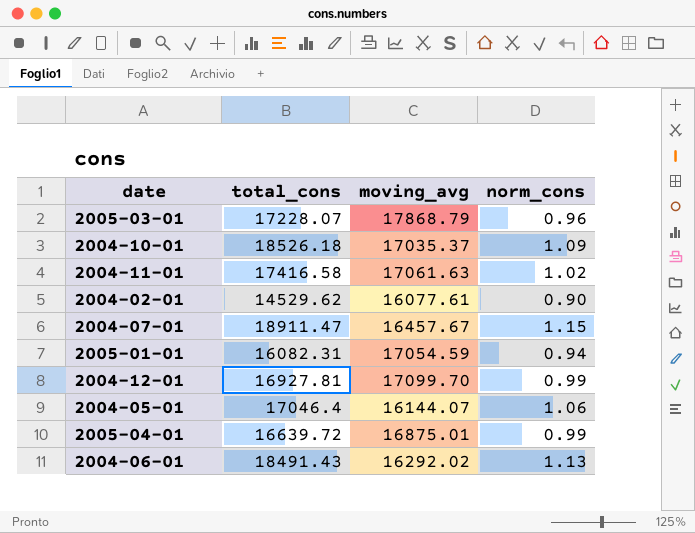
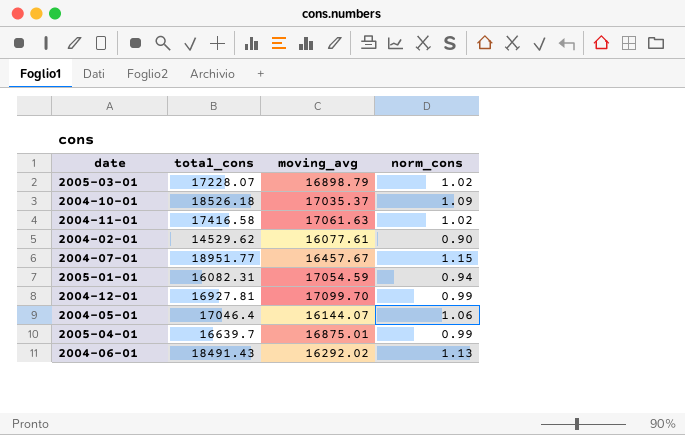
2005-03-01 | moving_avg: 17868.79 -> 16898.79
2005-03-01 | norm_cons: 0.96 -> 1.02
2004-07-01 | total_cons: 18911.47 -> 18951.77
2005-04-01 | total_cons: 16639.72 -> 16639.7

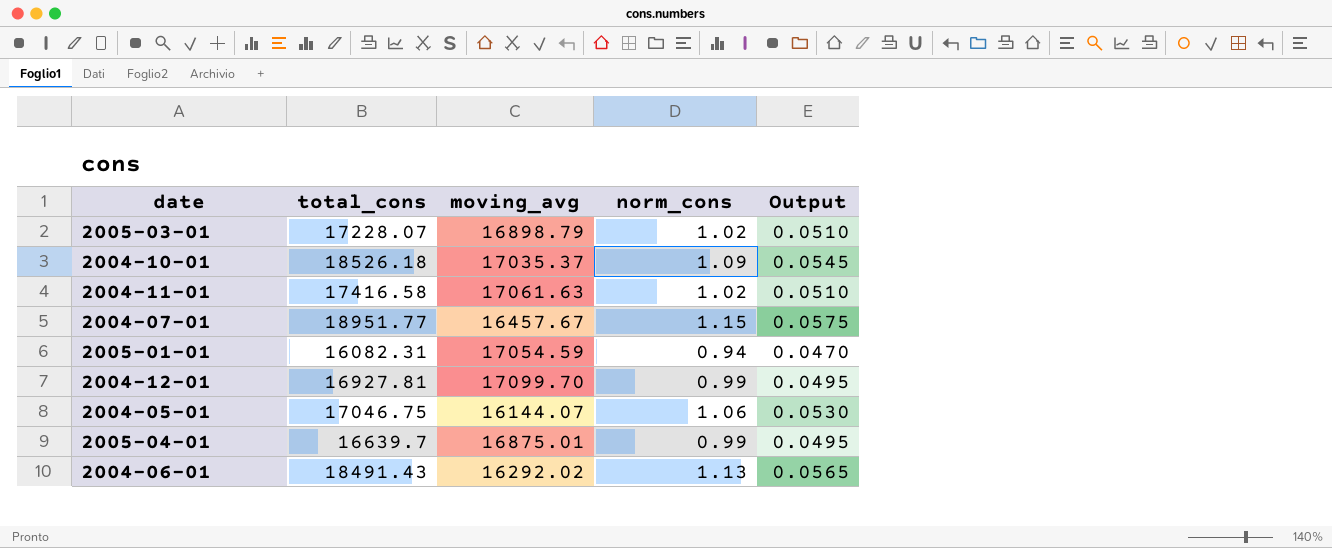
column Output | formula: none -> [norm_cons] * 0.05
row 2004-02-01: 14529.62 | 16077.61 | 0.90 -> none
2004-05-01 | total_cons: 17046.4 -> 17046.75

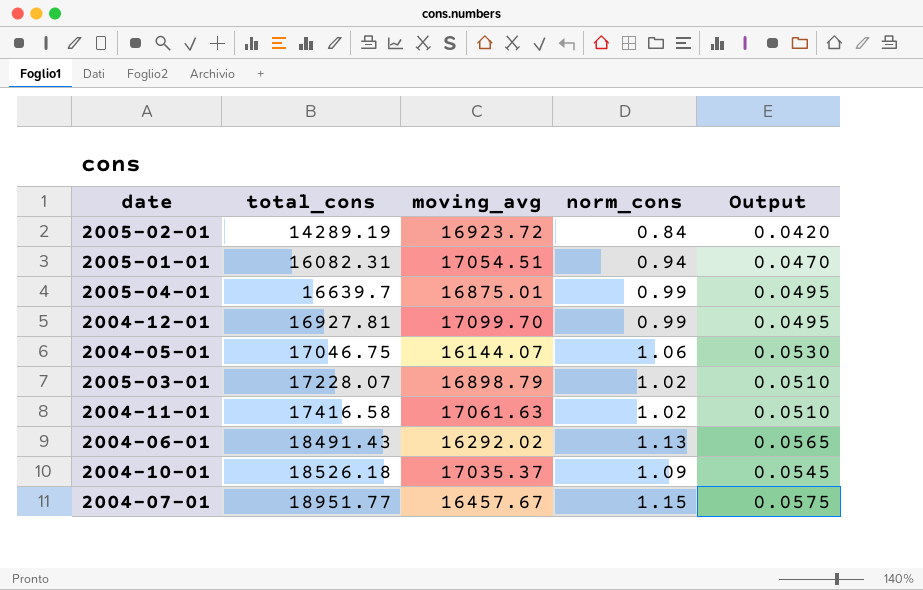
row order: none -> total_cons ascending
row 2005-02-01: none -> 14289.19 | 16923.72 | 0.84 | 0.0420
2005-01-01 | moving_avg: 17054.59 -> 17054.51

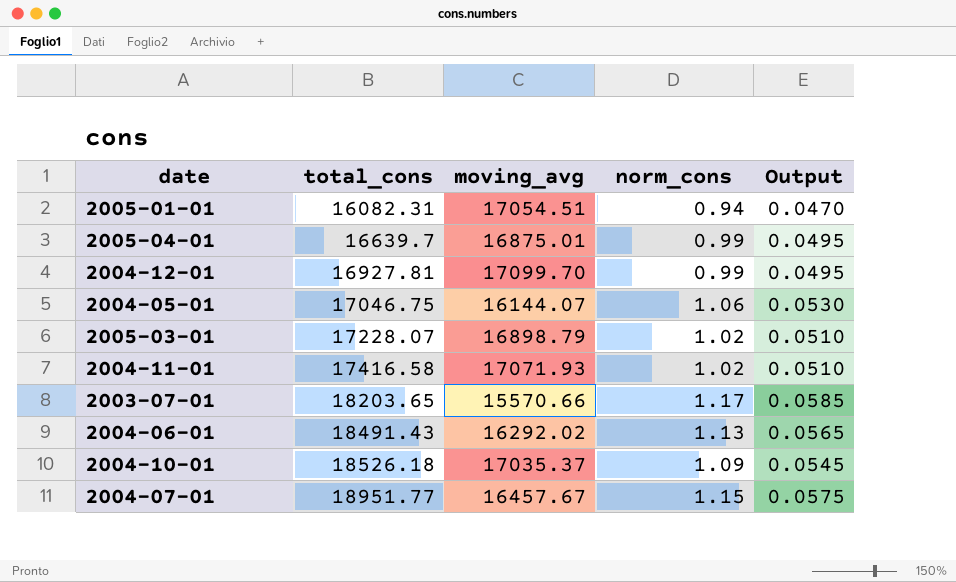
row 2005-02-01: 14289.19 | 16923.72 | 0.84 | 0.0420 -> none
2004-11-01 | moving_avg: 17061.63 -> 17071.93
row 2003-07-01: none -> 18203.65 | 15570.66 | 1.17 | 0.0585

